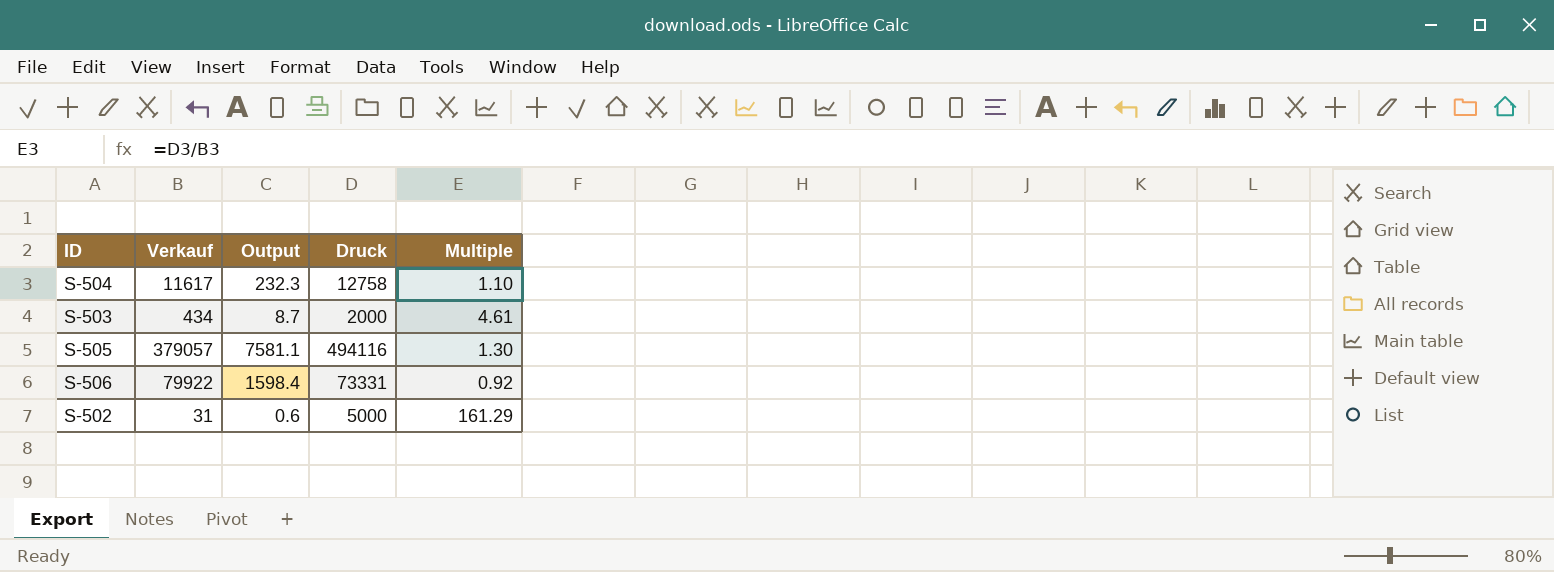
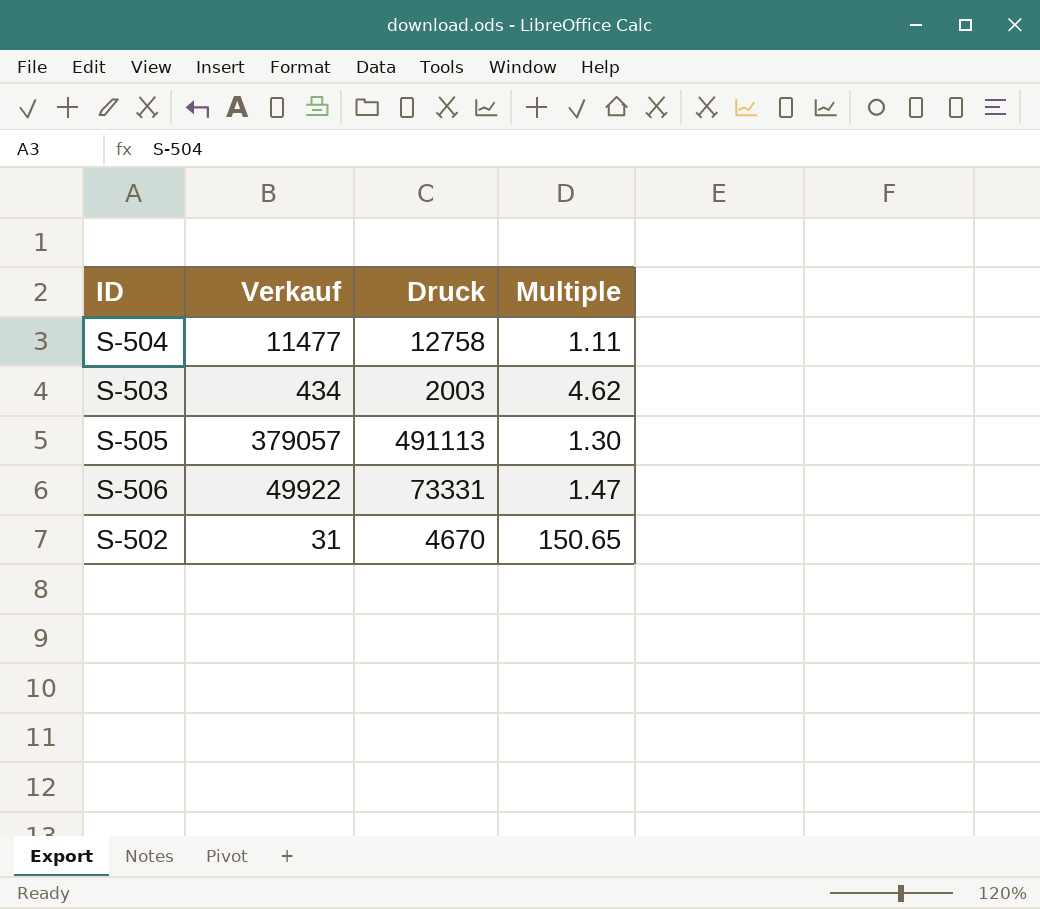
column Output | formula: [Verkauf] * 0.02 -> none
S-504 | Verkauf: 11617 -> 11477
S-504 | Multiple: 1.10 -> 1.11
S-503 | Druck: 2000 -> 2003
S-503 | Multiple: 4.61 -> 4.62
S-505 | Druck: 494116 -> 491113
S-506 | Verkauf: 79922 -> 49922
S-506 | Multiple: 0.92 -> 1.47
S-502 | Druck: 5000 -> 4670
S-502 | Multiple: 161.29 -> 150.65

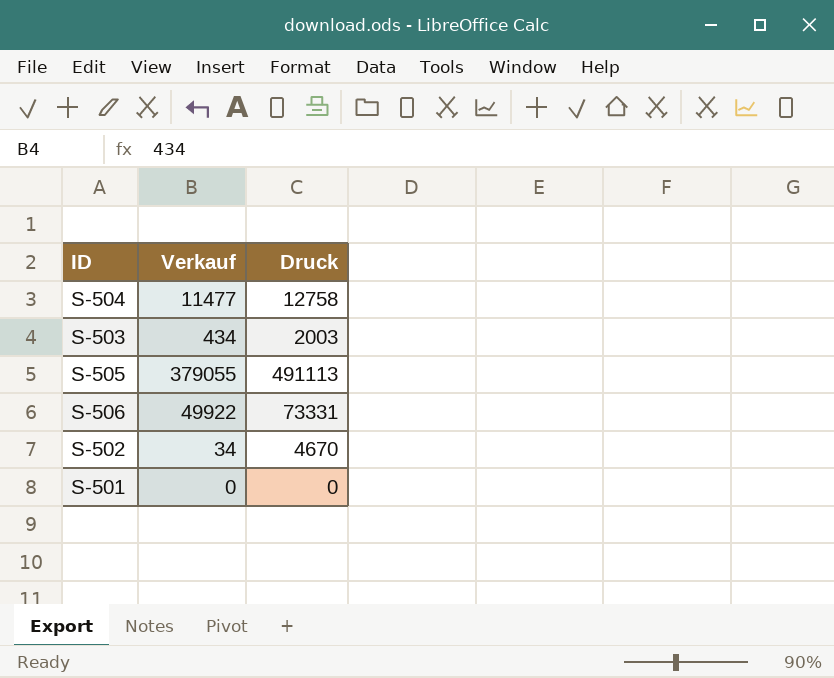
column Multiple | formula: [Druck] / [Verkauf] -> none
S-505 | Verkauf: 379057 -> 379055
S-502 | Verkauf: 31 -> 34
row S-501: none -> 0 | 0

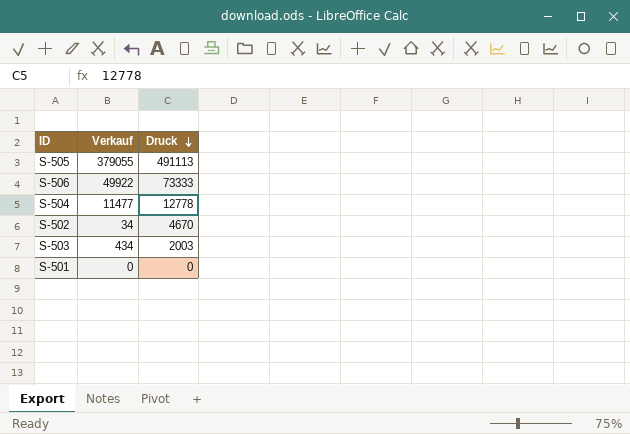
row order: none -> Druck descending
S-506 | Druck: 73331 -> 73333
S-504 | Druck: 12758 -> 12778

